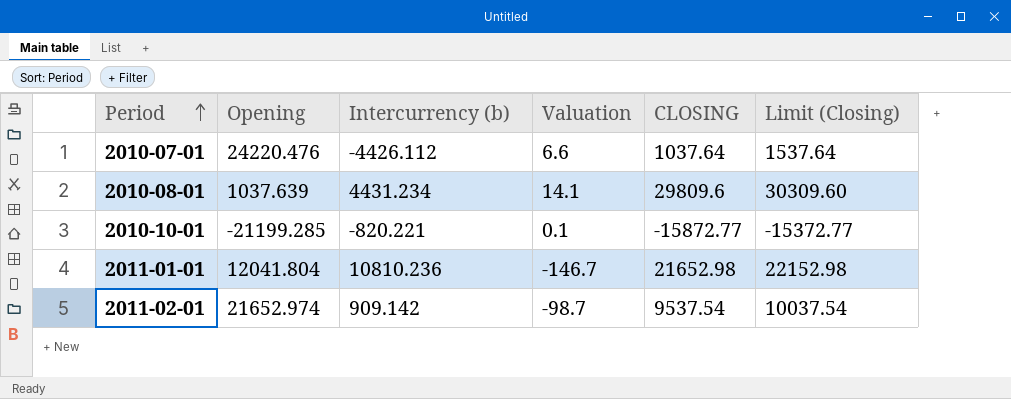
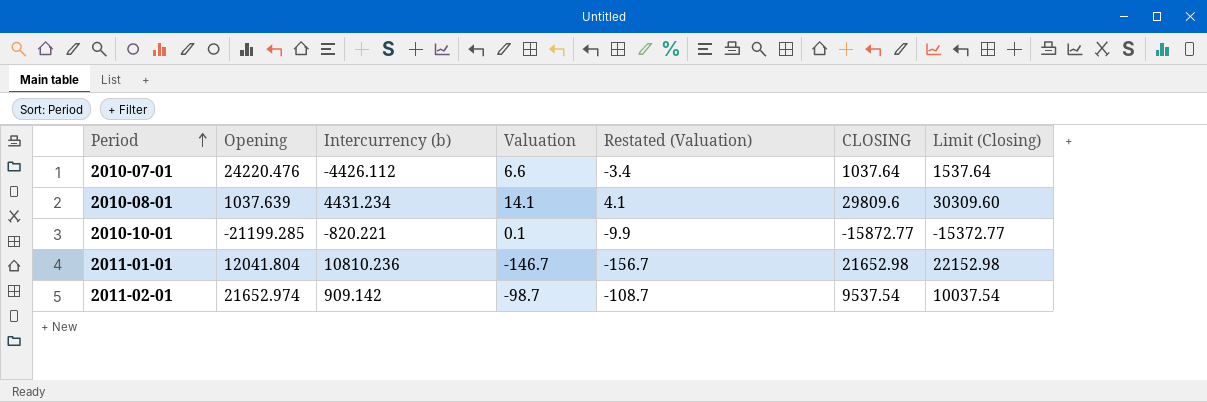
column Restated (Valuation) | formula: none -> [Valuation] - 10

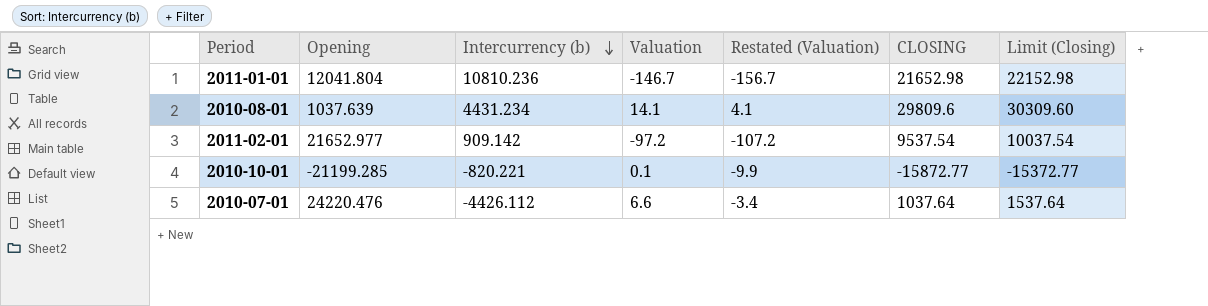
row order: Period ascending -> Intercurrency (b) descending
2011-02-01 | Opening: 21652.974 -> 21652.977
2011-02-01 | Valuation: -98.7 -> -97.2
2011-02-01 | Restated (Valuation): -108.7 -> -107.2

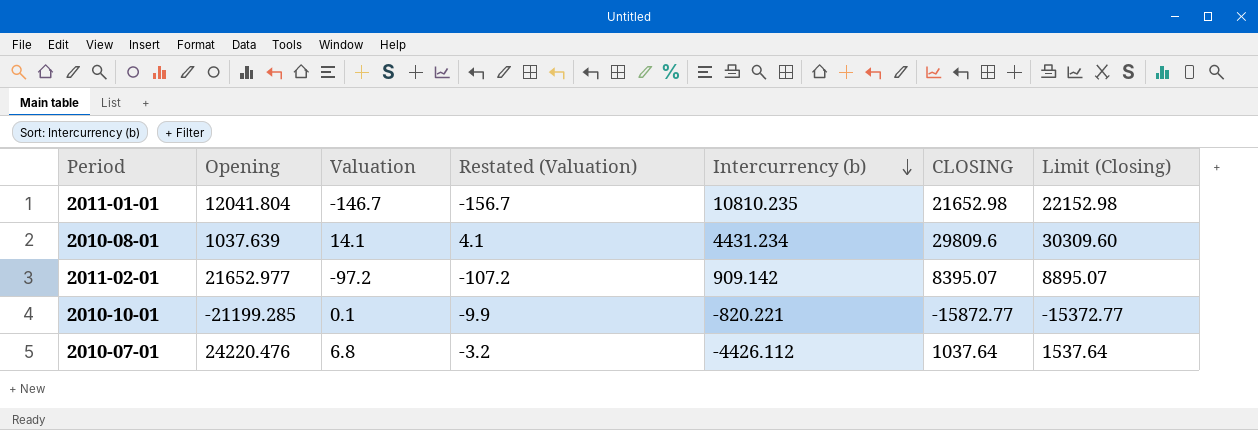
column Intercurrency (b) | position: 3 -> 5
2011-01-01 | Intercurrency (b): 10810.236 -> 10810.235
2011-02-01 | CLOSING: 9537.54 -> 8395.07
2011-02-01 | Limit (Closing): 10037.54 -> 8895.07
2010-07-01 | Valuation: 6.6 -> 6.8
2010-07-01 | Restated (Valuation): -3.4 -> -3.2

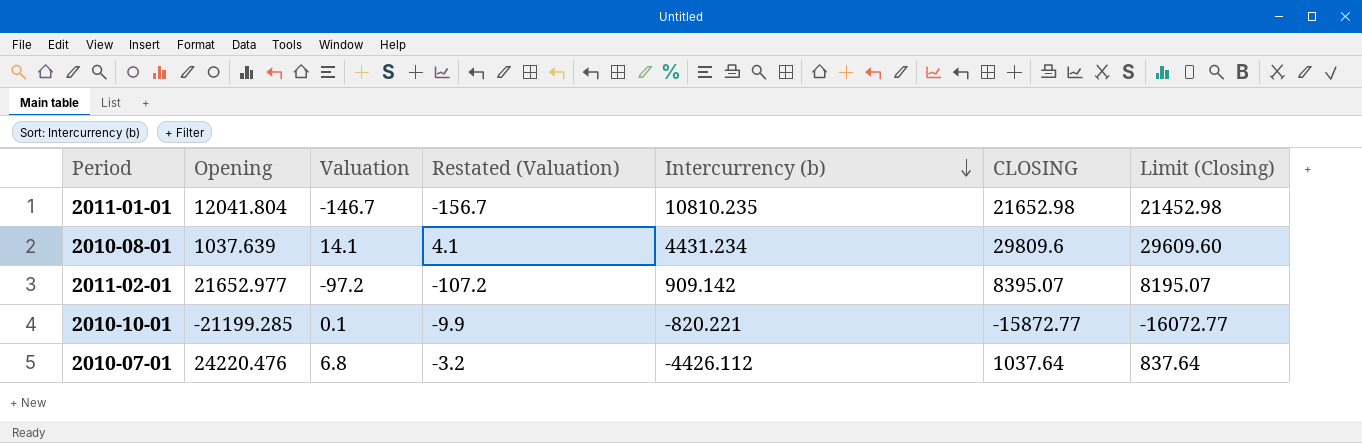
column Limit (Closing) | formula: [CLOSING] + 500 -> [CLOSING] - 200

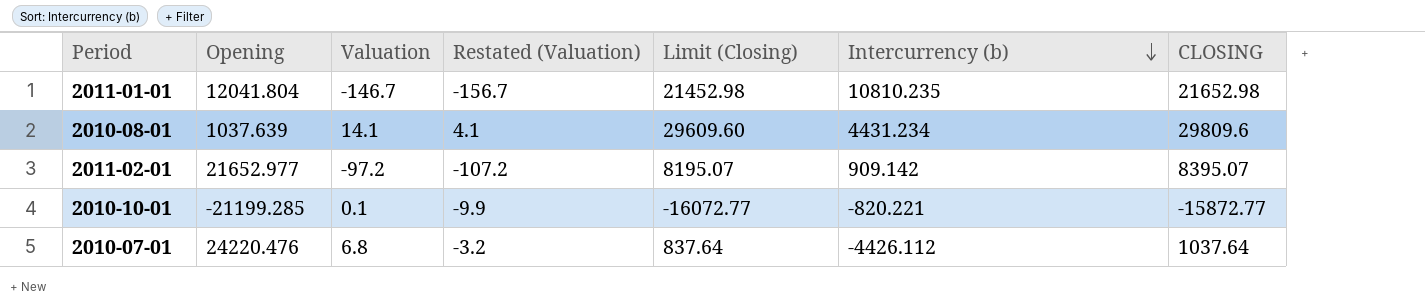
column Limit (Closing) | position: 7 -> 5

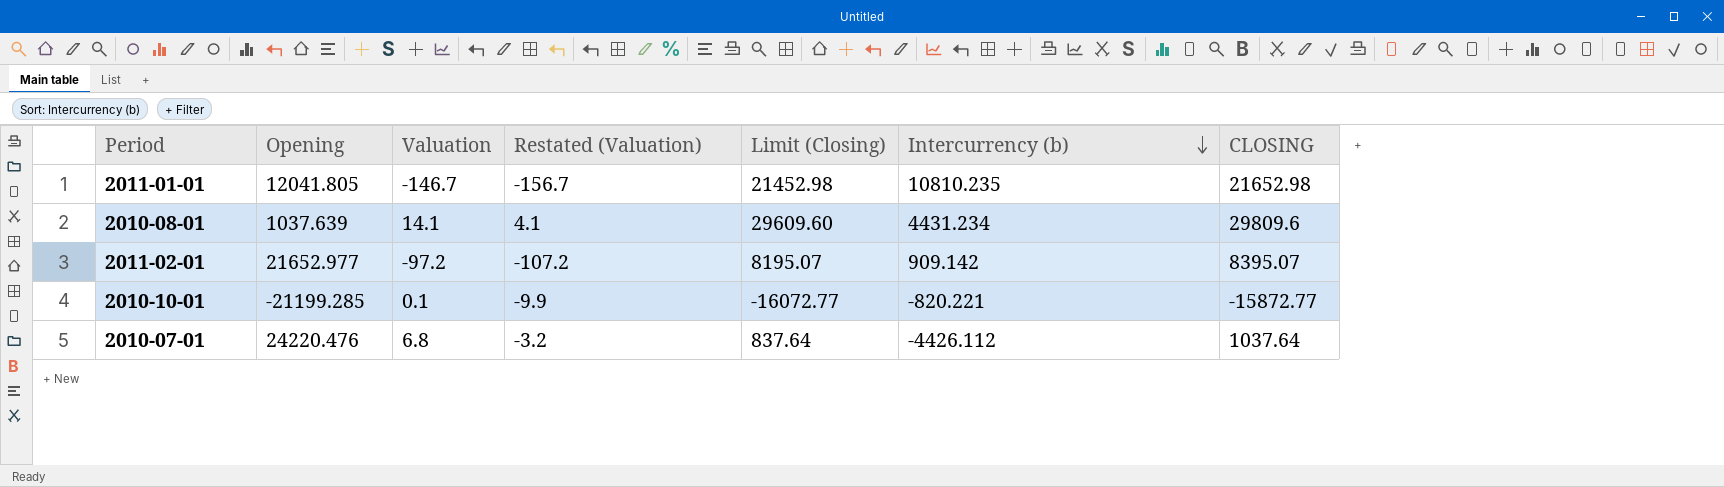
2011-01-01 | Opening: 12041.804 -> 12041.805

